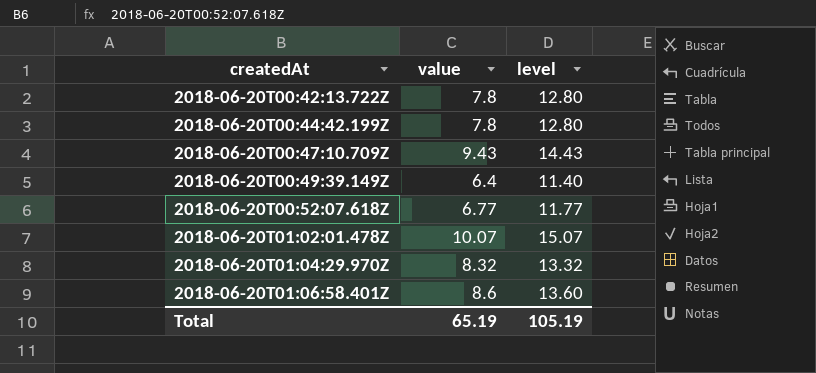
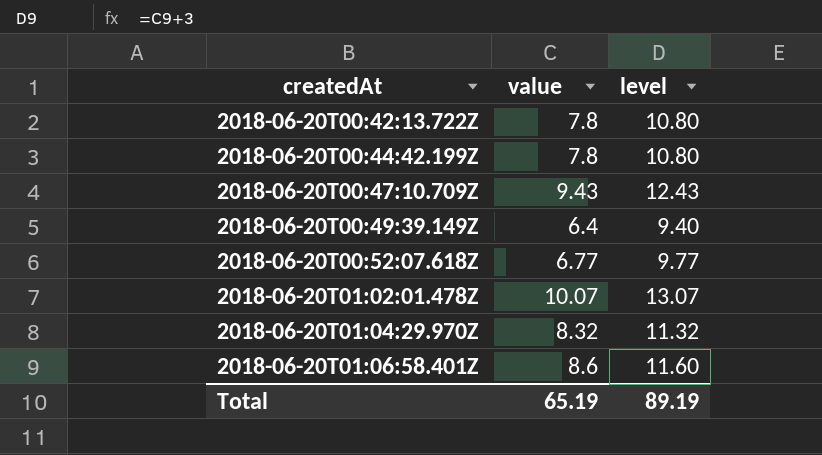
column level | formula: [value] + 5 -> [value] + 3
Total | level: 105.19 -> 89.19

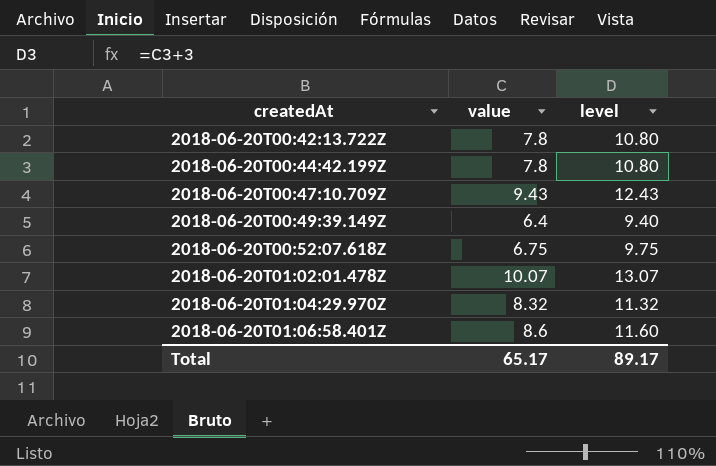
2018-06-20T00:52:07.618Z | value: 6.77 -> 6.75
2018-06-20T00:52:07.618Z | level: 9.77 -> 9.75
Total | value: 65.19 -> 65.17
Total | level: 89.19 -> 89.17

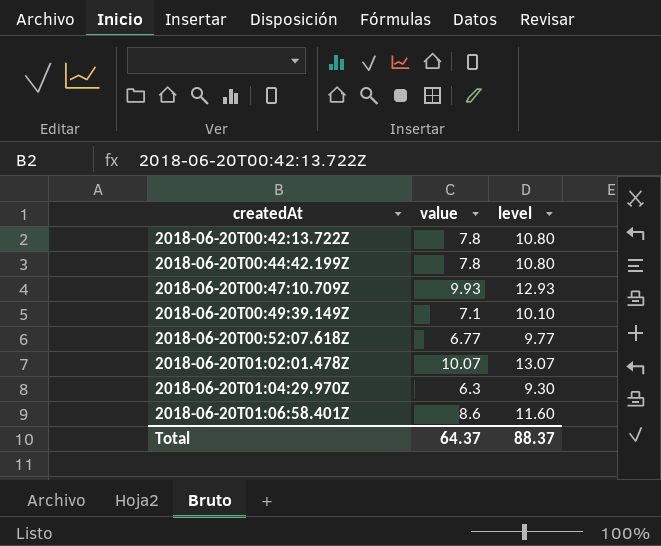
2018-06-20T00:47:10.709Z | value: 9.43 -> 9.93
2018-06-20T00:47:10.709Z | level: 12.43 -> 12.93
2018-06-20T00:49:39.149Z | value: 6.4 -> 7.1
2018-06-20T00:49:39.149Z | level: 9.40 -> 10.10
2018-06-20T00:52:07.618Z | value: 6.75 -> 6.77
2018-06-20T00:52:07.618Z | level: 9.75 -> 9.77
2018-06-20T01:04:29.970Z | value: 8.32 -> 6.3
2018-06-20T01:04:29.970Z | level: 11.32 -> 9.30
Total | value: 65.17 -> 64.37
Total | level: 89.17 -> 88.37

